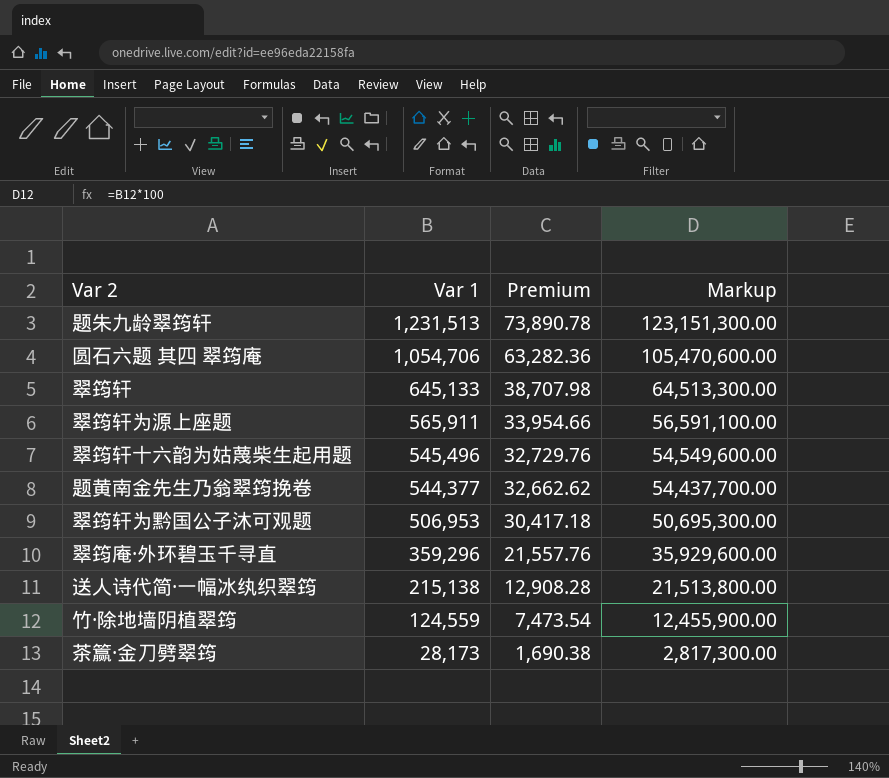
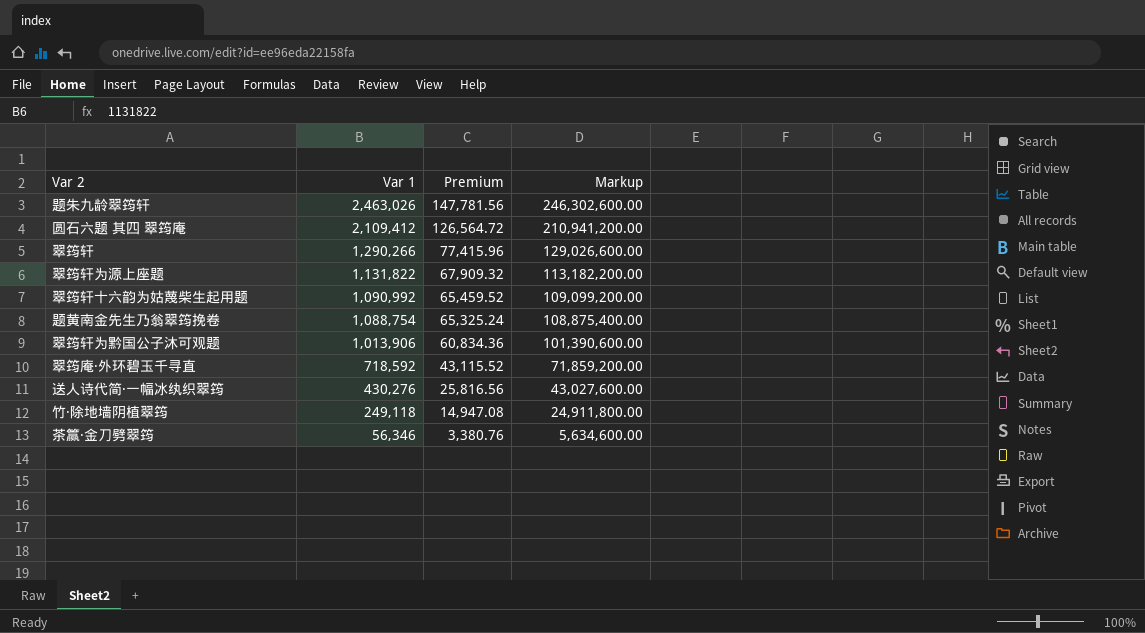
题朱九龄翠筠轩 | Var 1: 1,231,513 -> 2,463,026
题朱九龄翠筠轩 | Premium: 73,890.78 -> 147,781.56
题朱九龄翠筠轩 | Markup: 123,151,300.00 -> 246,302,600.00
圆石六题 其四 翠筠庵 | Var 1: 1,054,706 -> 2,109,412
圆石六题 其四 翠筠庵 | Premium: 63,282.36 -> 126,564.72
圆石六题 其四 翠筠庵 | Markup: 105,470,600.00 -> 210,941,200.00
翠筠轩 | Var 1: 645,133 -> 1,290,266
翠筠轩 | Premium: 38,707.98 -> 77,415.96
翠筠轩 | Markup: 64,513,300.00 -> 129,026,600.00
翠筠轩为源上座题 | Var 1: 565,911 -> 1,131,822
翠筠轩为源上座题 | Premium: 33,954.66 -> 67,909.32
翠筠轩为源上座题 | Markup: 56,591,100.00 -> 113,182,200.00
翠筠轩十六韵为姑蔑柴生起用题 | Var 1: 545,496 -> 1,090,992
翠筠轩十六韵为姑蔑柴生起用题 | Premium: 32,729.76 -> 65,459.52
翠筠轩十六韵为姑蔑柴生起用题 | Markup: 54,549,600.00 -> 109,099,200.00
题黄南金先生乃翁翠筠挽卷 | Var 1: 544,377 -> 1,088,754
题黄南金先生乃翁翠筠挽卷 | Premium: 32,662.62 -> 65,325.24
题黄南金先生乃翁翠筠挽卷 | Markup: 54,437,700.00 -> 108,875,400.00
翠筠轩为黔国公子沐可观题 | Var 1: 506,953 -> 1,013,906
翠筠轩为黔国公子沐可观题 | Premium: 30,417.18 -> 60,834.36
翠筠轩为黔国公子沐可观题 | Markup: 50,695,300.00 -> 101,390,600.00
翠筠庵·外环碧玉千寻直 | Var 1: 359,296 -> 718,592
翠筠庵·外环碧玉千寻直 | Premium: 21,557.76 -> 43,115.52
翠筠庵·外环碧玉千寻直 | Markup: 35,929,600.00 -> 71,859,200.00
送人诗代简·一幅冰纨织翠筠 | Var 1: 215,138 -> 430,276
送人诗代简·一幅冰纨织翠筠 | Premium: 12,908.28 -> 25,816.56
送人诗代简·一幅冰纨织翠筠 | Markup: 21,513,800.00 -> 43,027,600.00
竹·除地墙阴植翠筠 | Var 1: 124,559 -> 249,118
竹·除地墙阴植翠筠 | Premium: 7,473.54 -> 14,947.08
竹·除地墙阴植翠筠 | Markup: 12,455,900.00 -> 24,911,800.00
茶籝·金刀劈翠筠 | Var 1: 28,173 -> 56,346
茶籝·金刀劈翠筠 | Premium: 1,690.38 -> 3,380.76
茶籝·金刀劈翠筠 | Markup: 2,817,300.00 -> 5,634,600.00

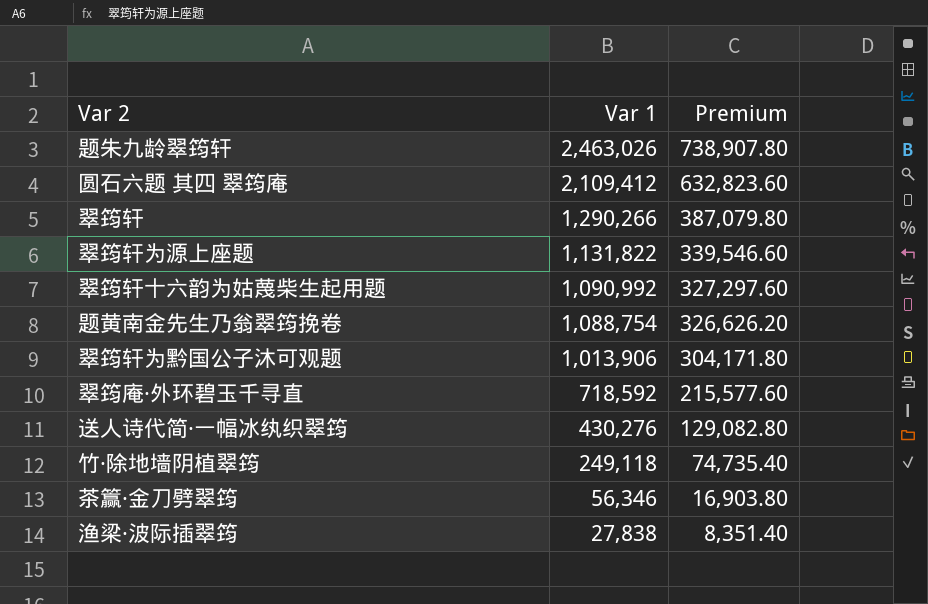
column Markup | formula: [Var 1] * 100 -> none
column Premium | formula: [Var 1] * 0.06 -> [Var 1] * 0.3
row 渔梁·波际插翠筠: none -> 27,838 | 8,351.40

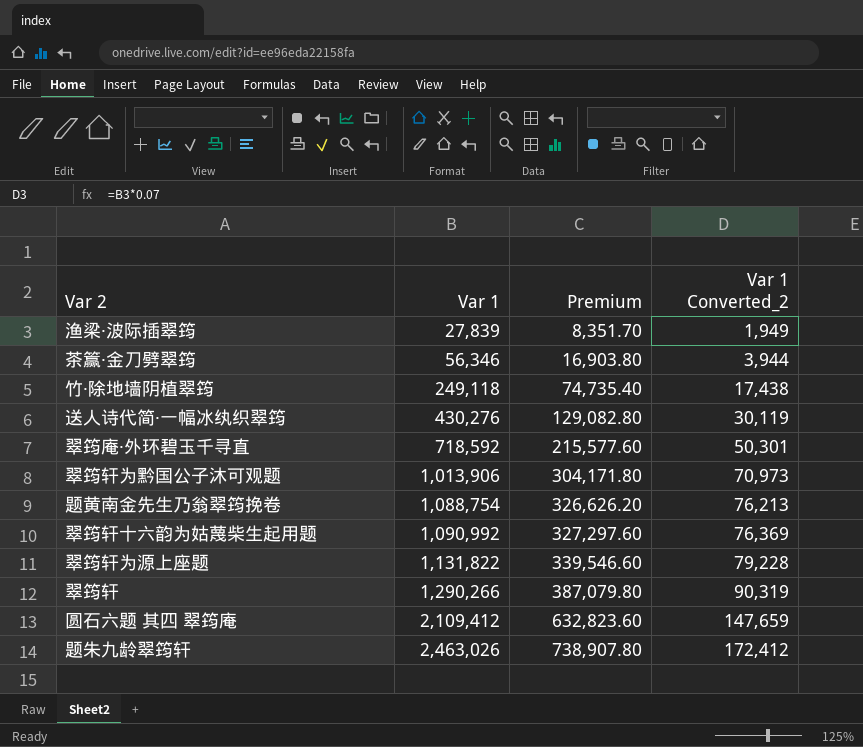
row order: Var 1 descending -> Var 1 ascending
column Var 1 Converted_2 | formula: none -> [Var 1] * 0.07
渔梁·波际插翠筠 | Var 1: 27,838 -> 27,839
渔梁·波际插翠筠 | Premium: 8,351.40 -> 8,351.70

